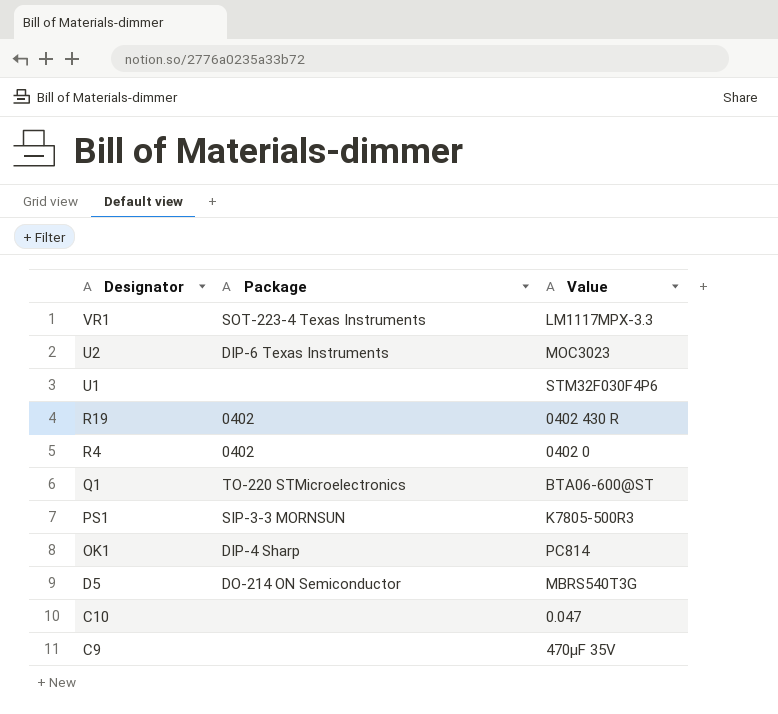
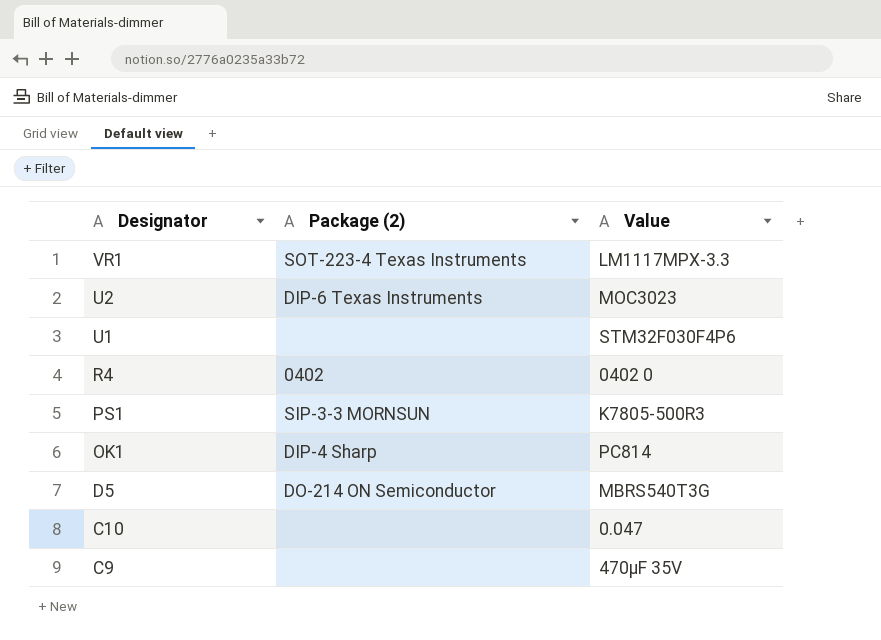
column name: Package -> Package (2)
row R19: 0402 | 0402 430 R -> none
row Q1: TO-220 STMicroelectronics | BTA06-600@ST -> none

